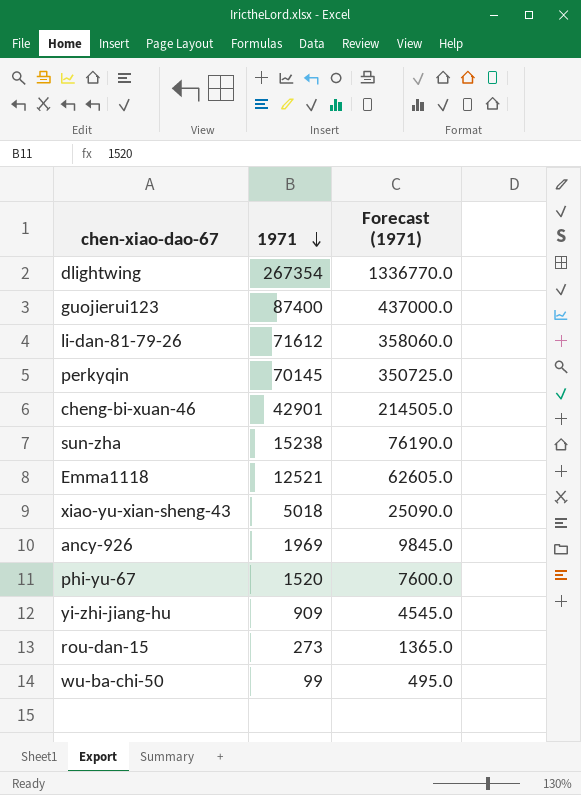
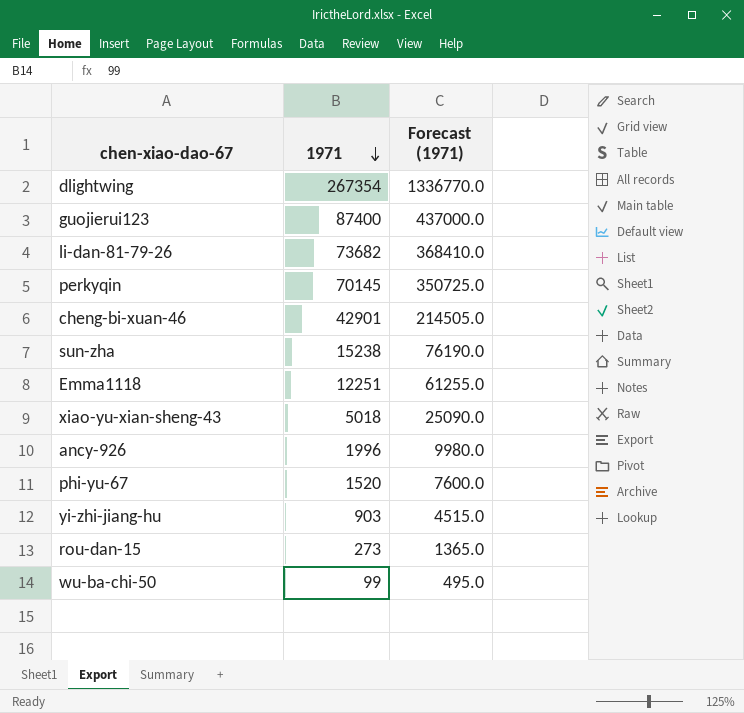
li-dan-81-79-26 | 1971: 71612 -> 73682
li-dan-81-79-26 | Forecast (1971): 358060.0 -> 368410.0
Emma1118 | 1971: 12521 -> 12251
Emma1118 | Forecast (1971): 62605.0 -> 61255.0
ancy-926 | 1971: 1969 -> 1996
ancy-926 | Forecast (1971): 9845.0 -> 9980.0
yi-zhi-jiang-hu | 1971: 909 -> 903
yi-zhi-jiang-hu | Forecast (1971): 4545.0 -> 4515.0

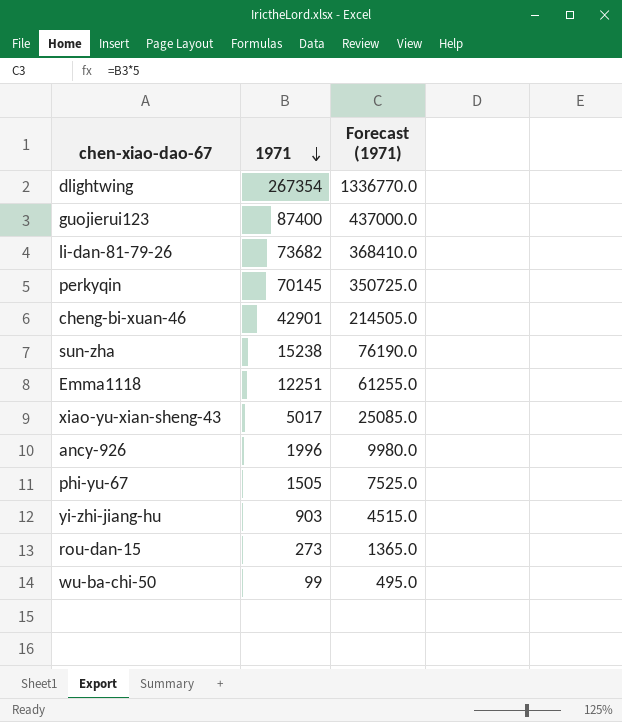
xiao-yu-xian-sheng-43 | 1971: 5018 -> 5017
xiao-yu-xian-sheng-43 | Forecast (1971): 25090.0 -> 25085.0
phi-yu-67 | 1971: 1520 -> 1505
phi-yu-67 | Forecast (1971): 7600.0 -> 7525.0

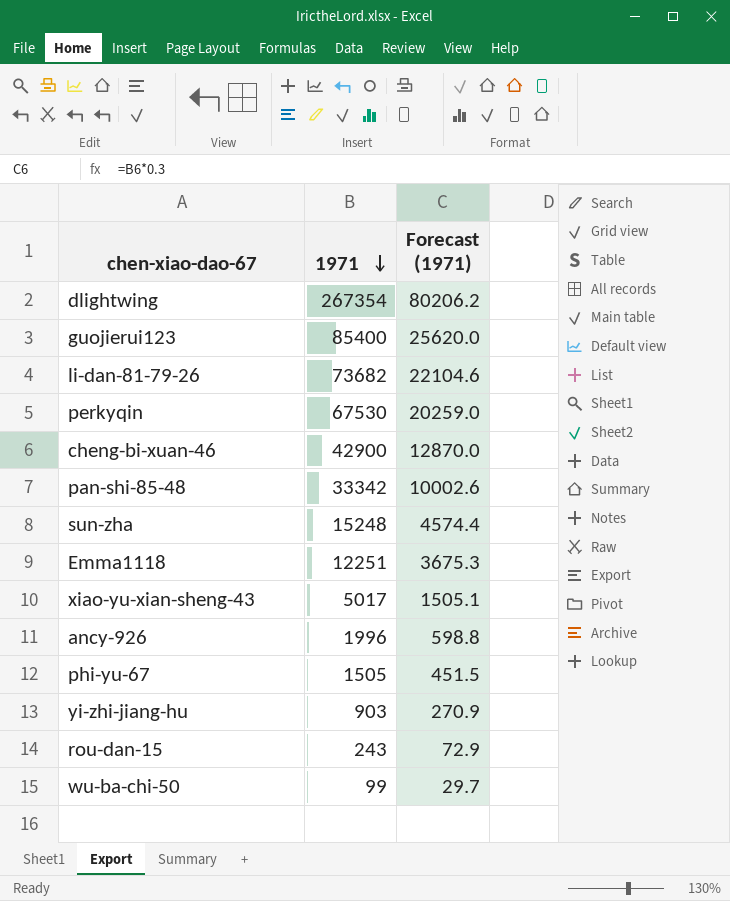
column Forecast (1971) | formula: [1971] * 5 -> [1971] * 0.3
guojierui123 | 1971: 87400 -> 85400
perkyqin | 1971: 70145 -> 67530
cheng-bi-xuan-46 | 1971: 42901 -> 42900
row pan-shi-85-48: none -> 33342 | 10002.6
sun-zha | 1971: 15238 -> 15248
rou-dan-15 | 1971: 273 -> 243

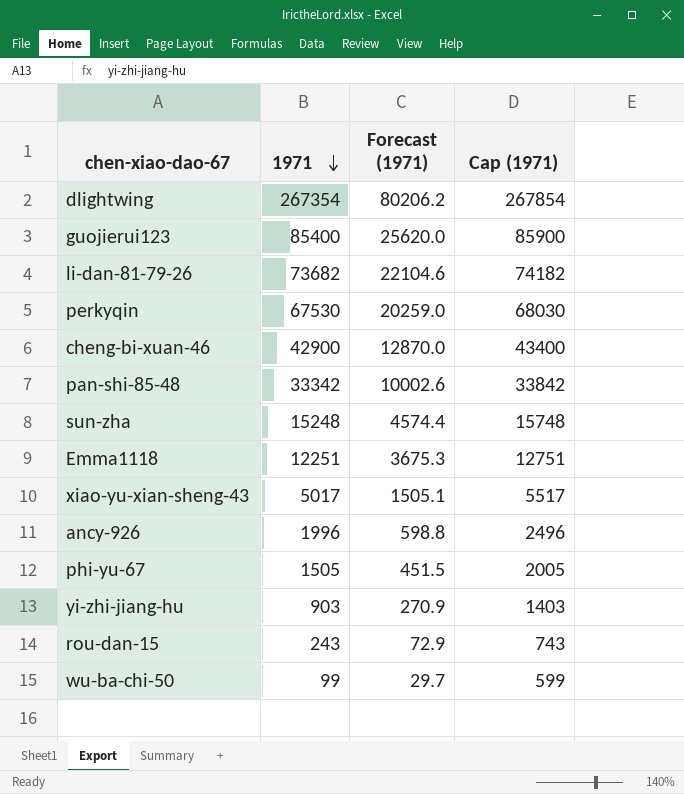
column Cap (1971) | formula: none -> [1971] + 500

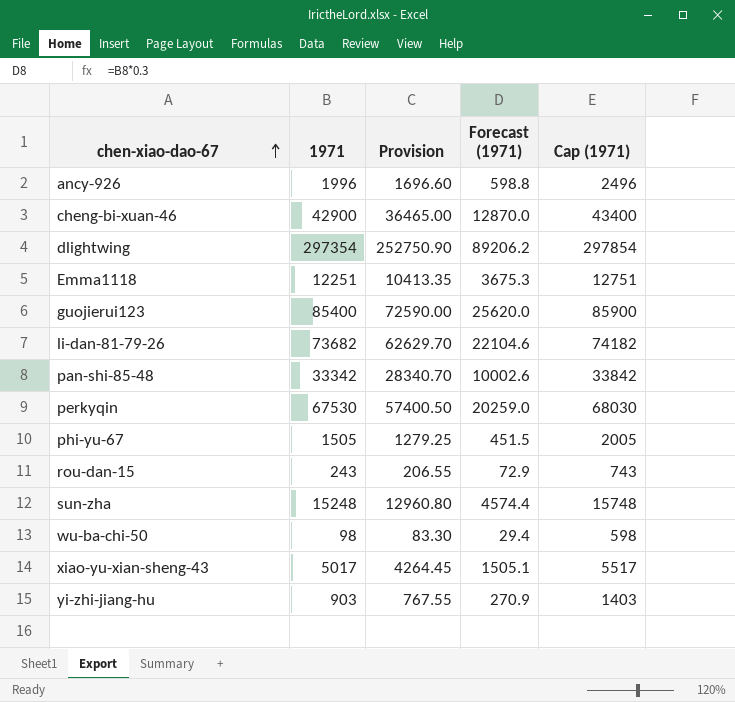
row order: 1971 descending -> chen-xiao-dao-67 ascending
column Provision | formula: none -> [1971] * 0.85
dlightwing | 1971: 267354 -> 297354
dlightwing | Forecast (1971): 80206.2 -> 89206.2
dlightwing | Cap (1971): 267854 -> 297854
wu-ba-chi-50 | 1971: 99 -> 98
wu-ba-chi-50 | Forecast (1971): 29.7 -> 29.4
wu-ba-chi-50 | Cap (1971): 599 -> 598

